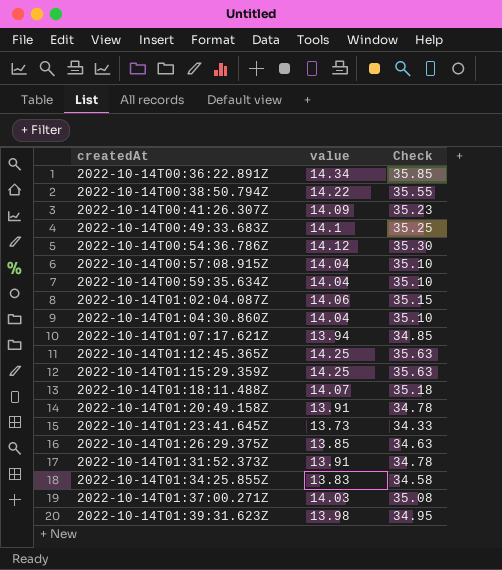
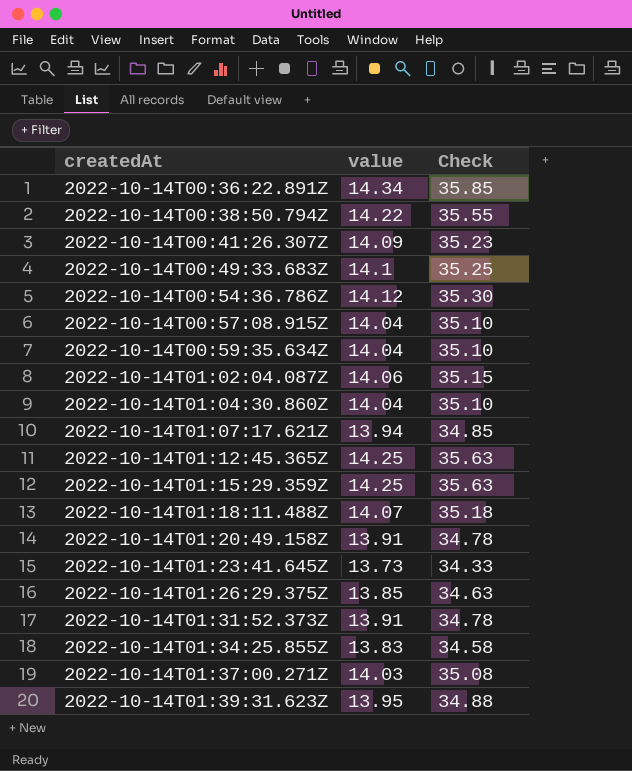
2022-10-14T01:39:31.623Z | value: 13.98 -> 13.95
2022-10-14T01:39:31.623Z | Check: 34.95 -> 34.88

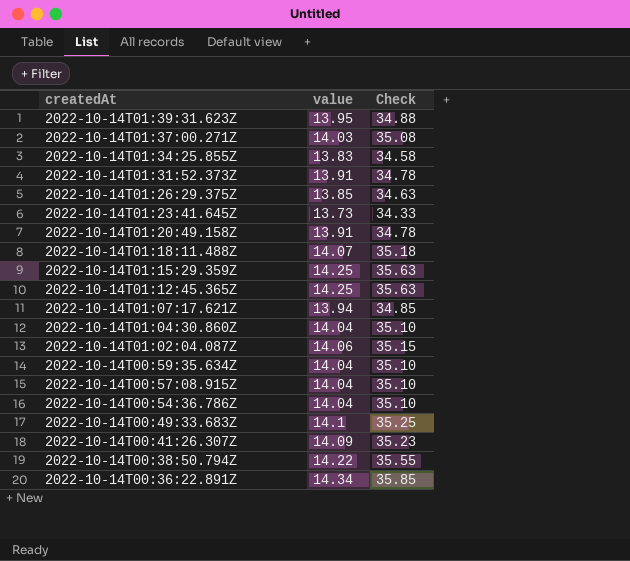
row order: createdAt ascending -> createdAt descending
2022-10-14T00:54:36.786Z | value: 14.12 -> 14.04
2022-10-14T00:54:36.786Z | Check: 35.30 -> 35.10

